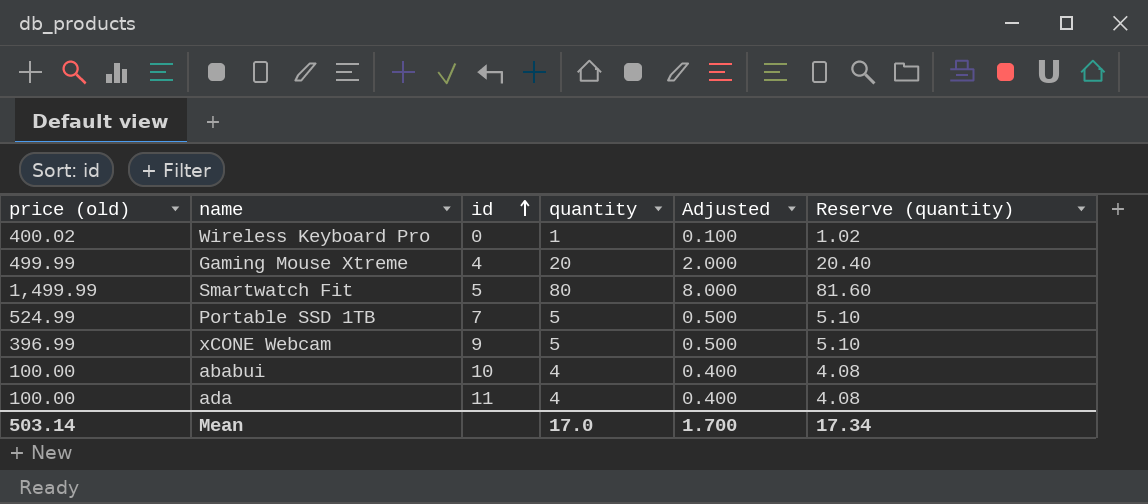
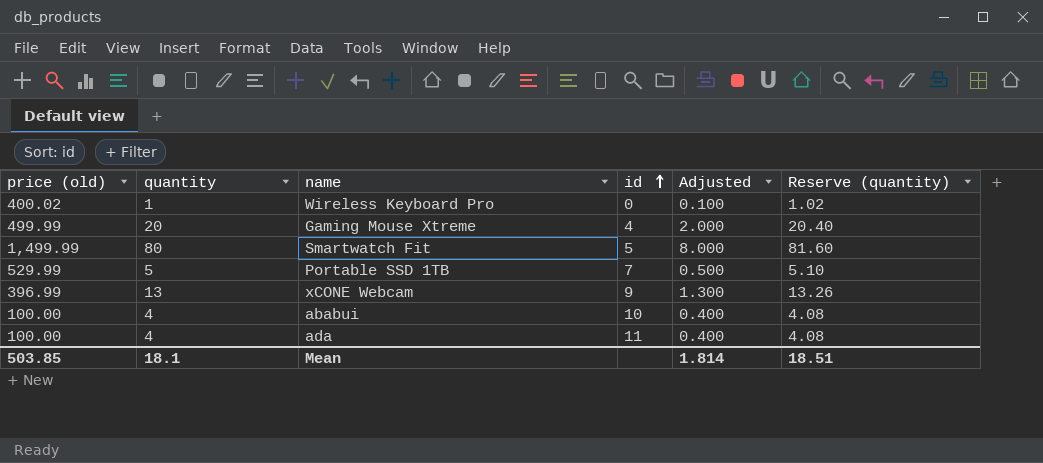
column quantity | position: 4 -> 2
Portable SSD 1TB | price (old): 524.99 -> 529.99
xCONE Webcam | quantity: 5 -> 13
xCONE Webcam | Adjusted: 0.500 -> 1.300
xCONE Webcam | Reserve (quantity): 5.10 -> 13.26
Mean | price (old): 503.14 -> 503.85
Mean | quantity: 17.0 -> 18.1
Mean | Adjusted: 1.700 -> 1.814
Mean | Reserve (quantity): 17.34 -> 18.51

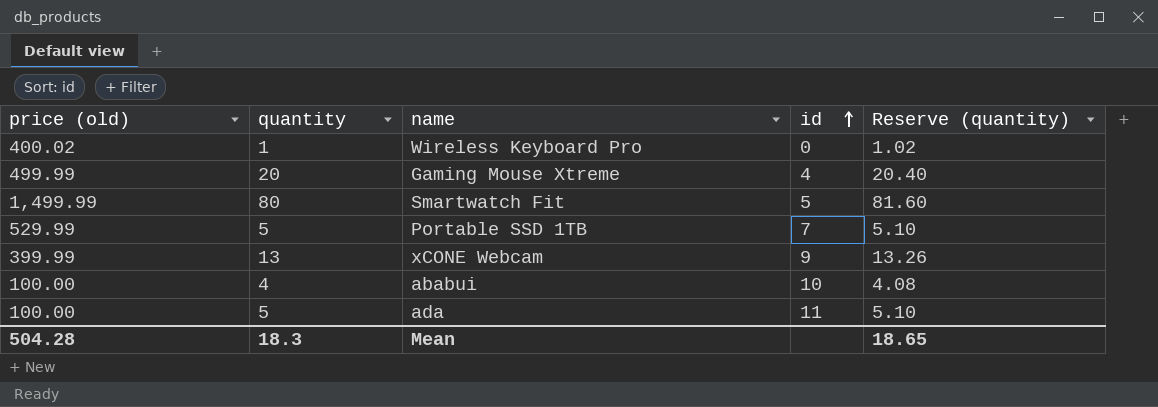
column Adjusted | formula: [quantity] * 0.1 -> none
xCONE Webcam | price (old): 396.99 -> 399.99
ada | quantity: 4 -> 5
ada | Reserve (quantity): 4.08 -> 5.10
Mean | price (old): 503.85 -> 504.28
Mean | quantity: 18.1 -> 18.3
Mean | Reserve (quantity): 18.51 -> 18.65

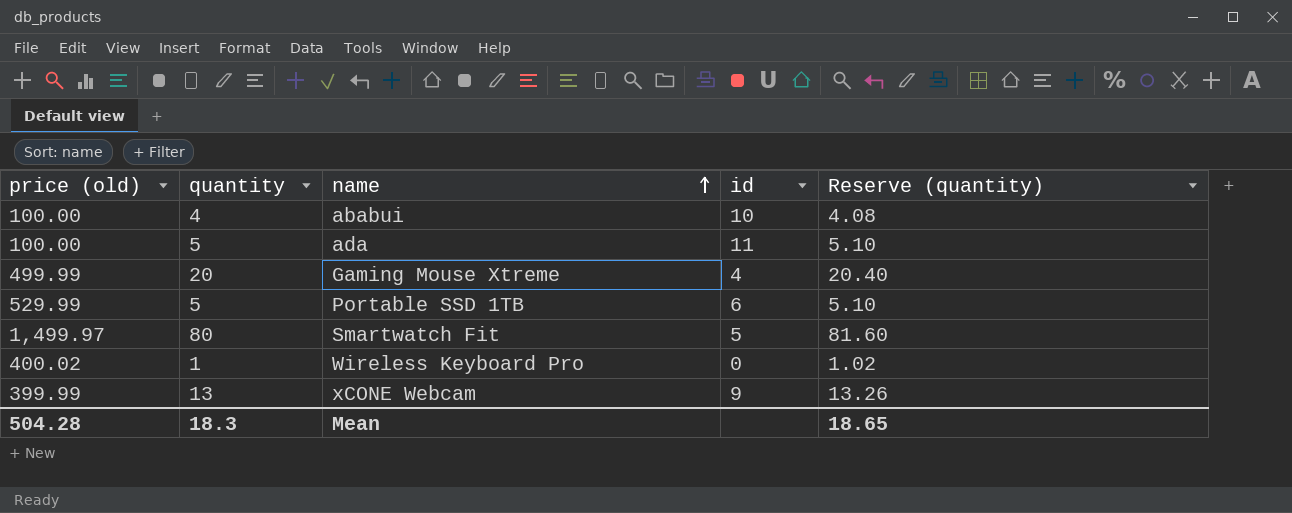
row order: id ascending -> name ascending
Portable SSD 1TB | id: 7 -> 6
Smartwatch Fit | price (old): 1,499.99 -> 1,499.97

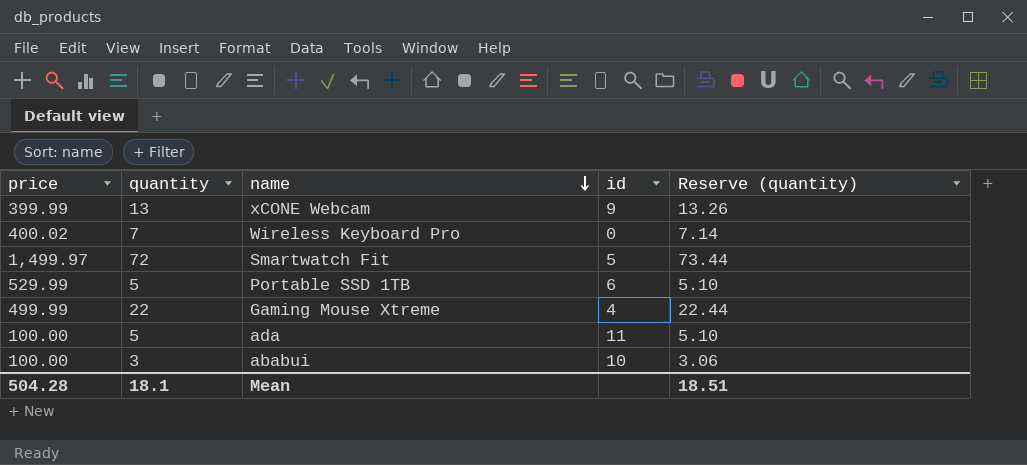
row order: name ascending -> name descending
column name: price (old) -> price
Wireless Keyboard Pro | quantity: 1 -> 7
Wireless Keyboard Pro | Reserve (quantity): 1.02 -> 7.14
Smartwatch Fit | quantity: 80 -> 72
Smartwatch Fit | Reserve (quantity): 81.60 -> 73.44
Gaming Mouse Xtreme | quantity: 20 -> 22
Gaming Mouse Xtreme | Reserve (quantity): 20.40 -> 22.44
ababui | quantity: 4 -> 3
ababui | Reserve (quantity): 4.08 -> 3.06
Mean | quantity: 18.3 -> 18.1
Mean | Reserve (quantity): 18.65 -> 18.51

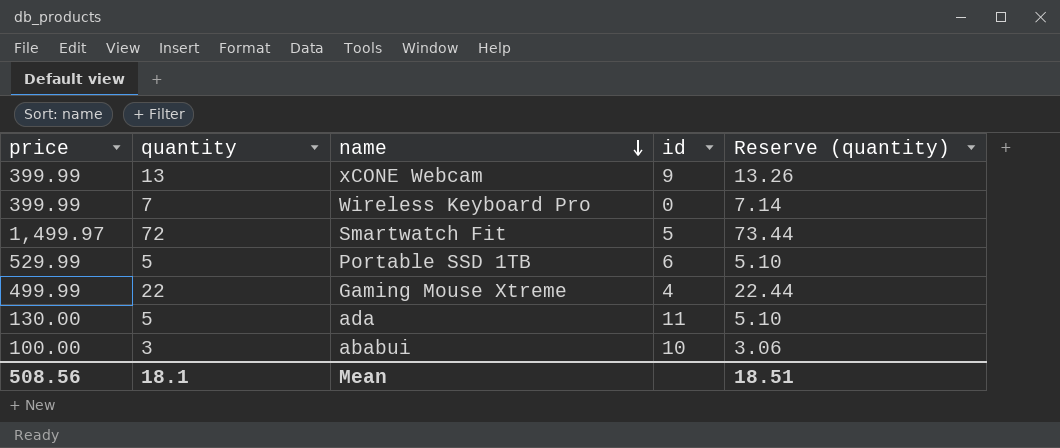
Wireless Keyboard Pro | price: 400.02 -> 399.99
ada | price: 100.00 -> 130.00
Mean | price: 504.28 -> 508.56

